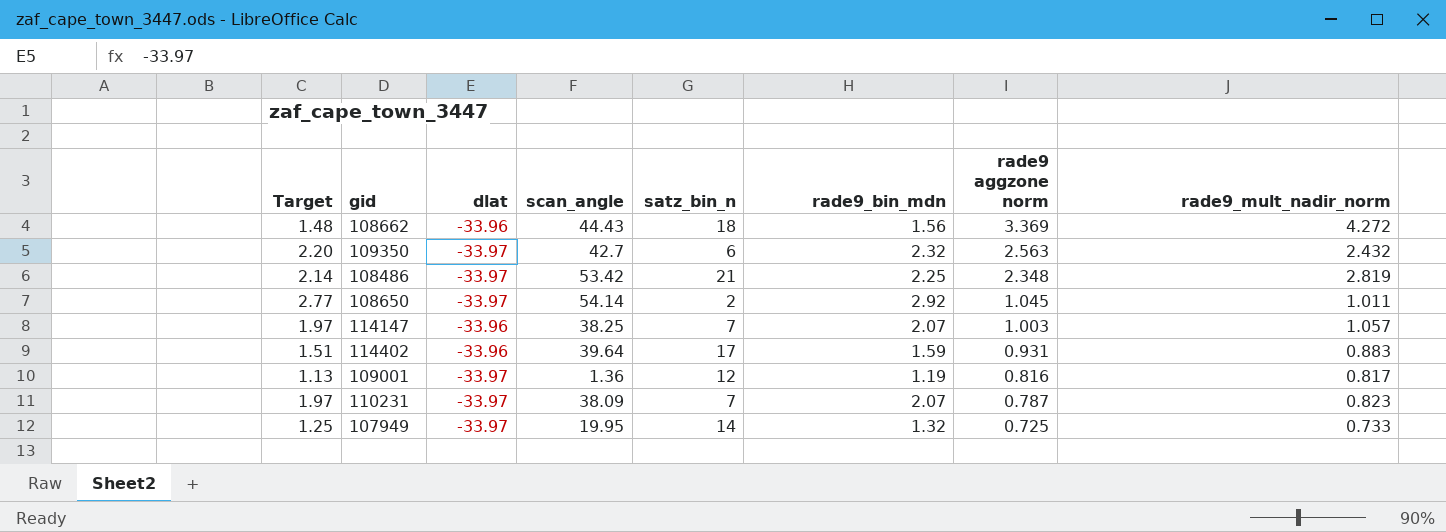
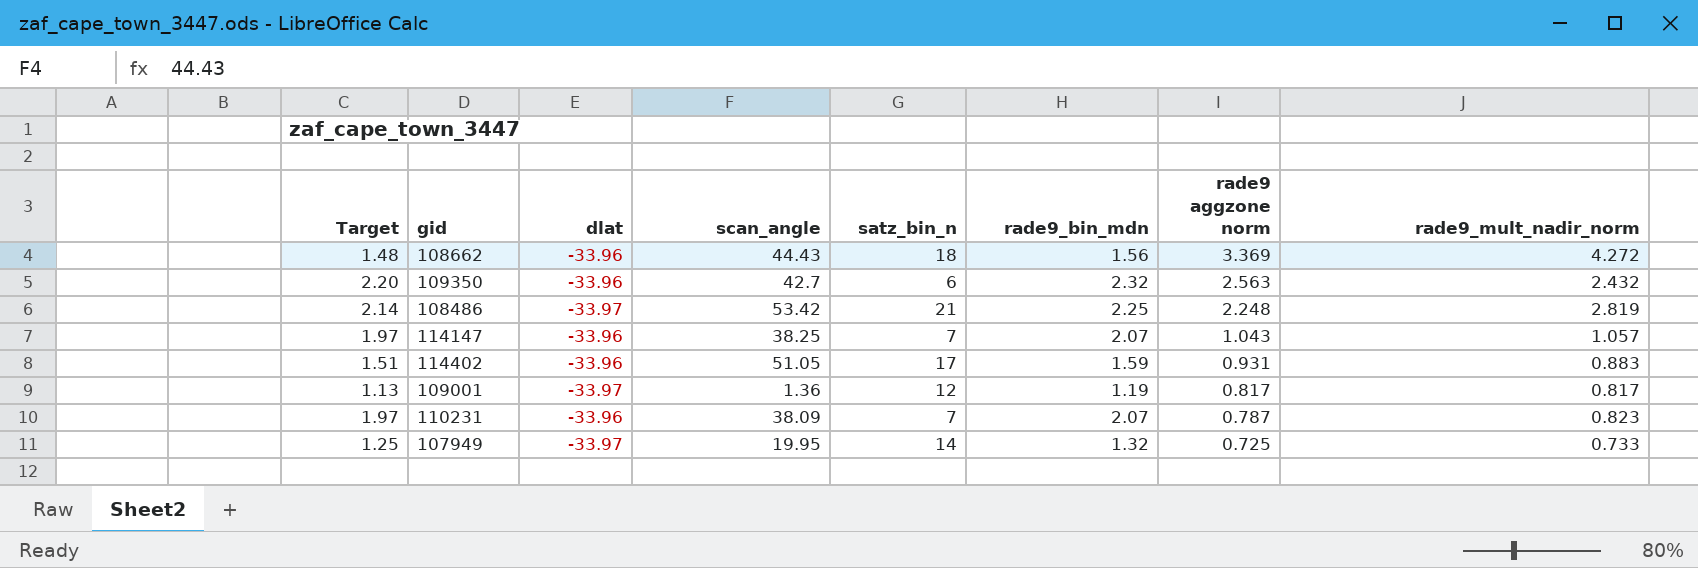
row 108650: 2.77 | -33.97 | 54.14 | 2 | 2.92 | 1.045 | 1.011 -> none
109350 | dlat: -33.97 -> -33.96
108486 | rade9 aggzone norm: 2.348 -> 2.248
114147 | rade9 aggzone norm: 1.003 -> 1.043
114402 | scan_angle: 39.64 -> 51.05
109001 | rade9 aggzone norm: 0.816 -> 0.817
110231 | dlat: -33.97 -> -33.96

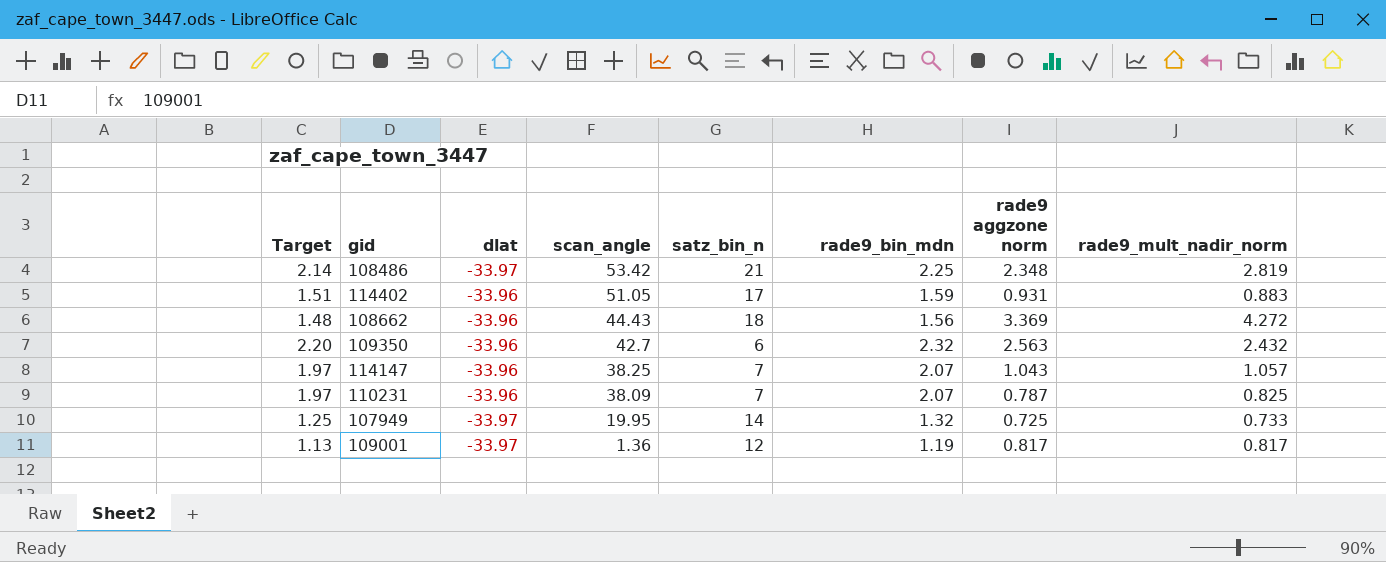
row order: rade9 aggzone norm descending -> scan_angle descending
108486 | rade9 aggzone norm: 2.248 -> 2.348
110231 | rade9_mult_nadir_norm: 0.823 -> 0.825

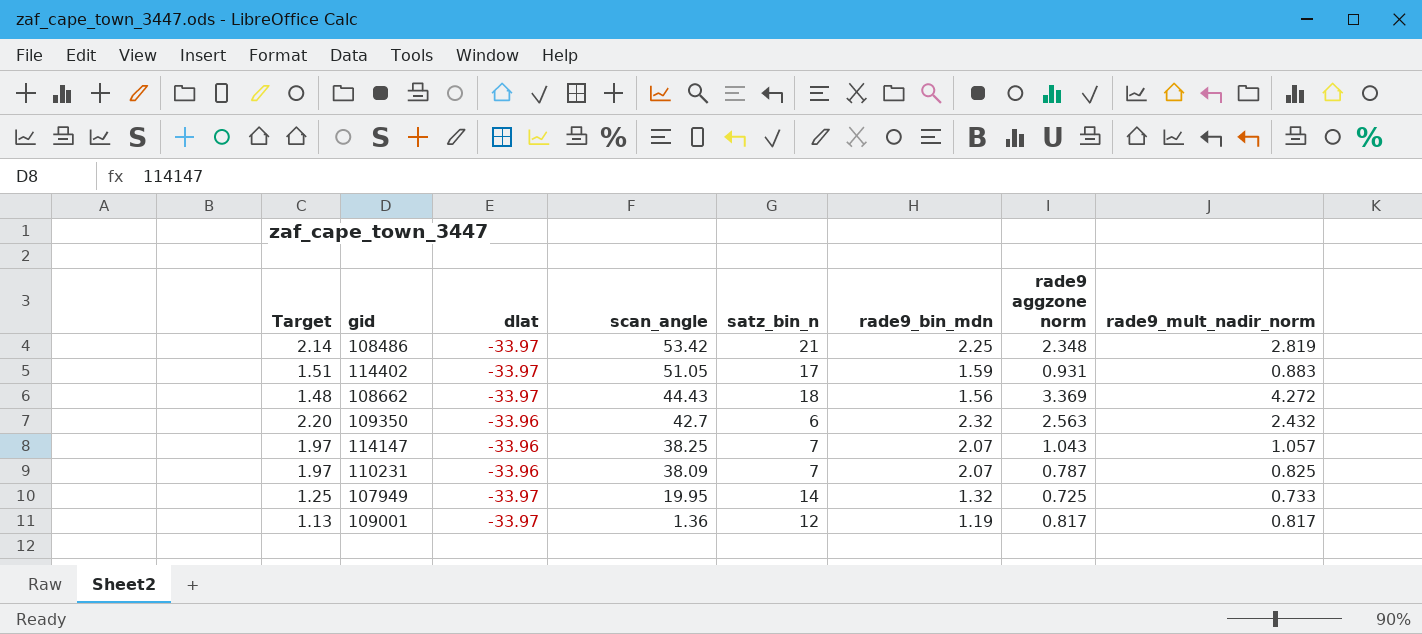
114402 | dlat: -33.96 -> -33.97
108662 | dlat: -33.96 -> -33.97

